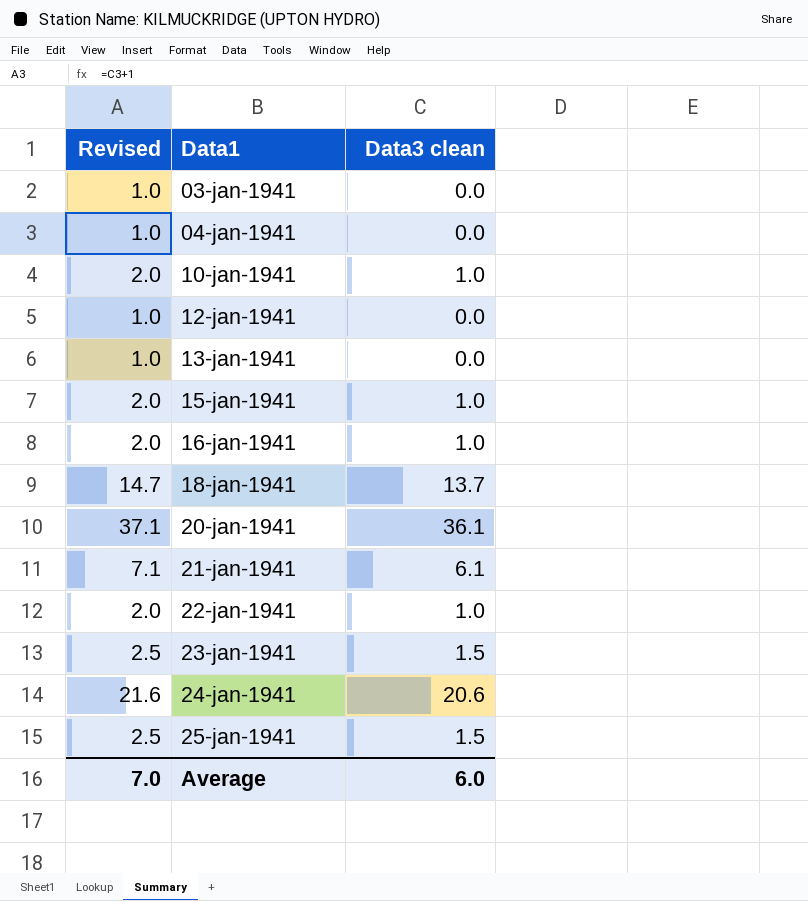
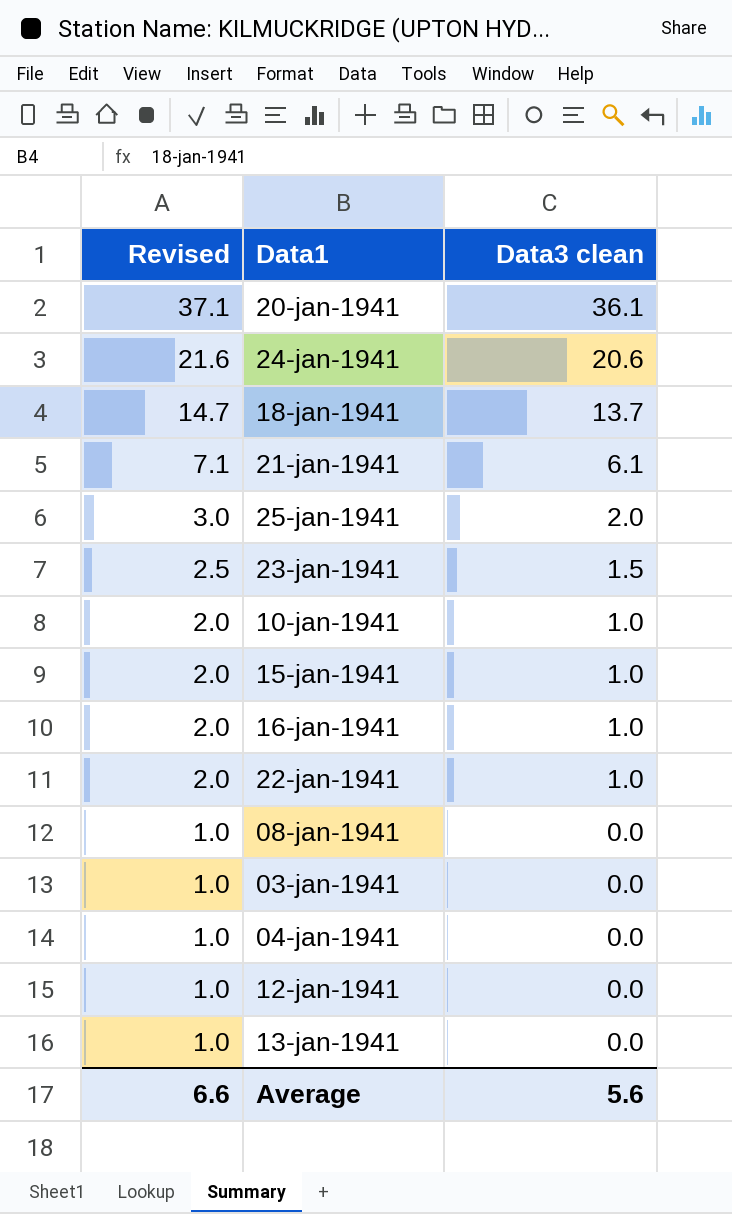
row order: Data1 ascending -> Revised descending
25-jan-1941 | Revised: 2.5 -> 3.0
25-jan-1941 | Data3 clean: 1.5 -> 2.0
row 08-jan-1941: none -> 1.0 | 0.0
Average | Revised: 7.0 -> 6.6
Average | Data3 clean: 6.0 -> 5.6

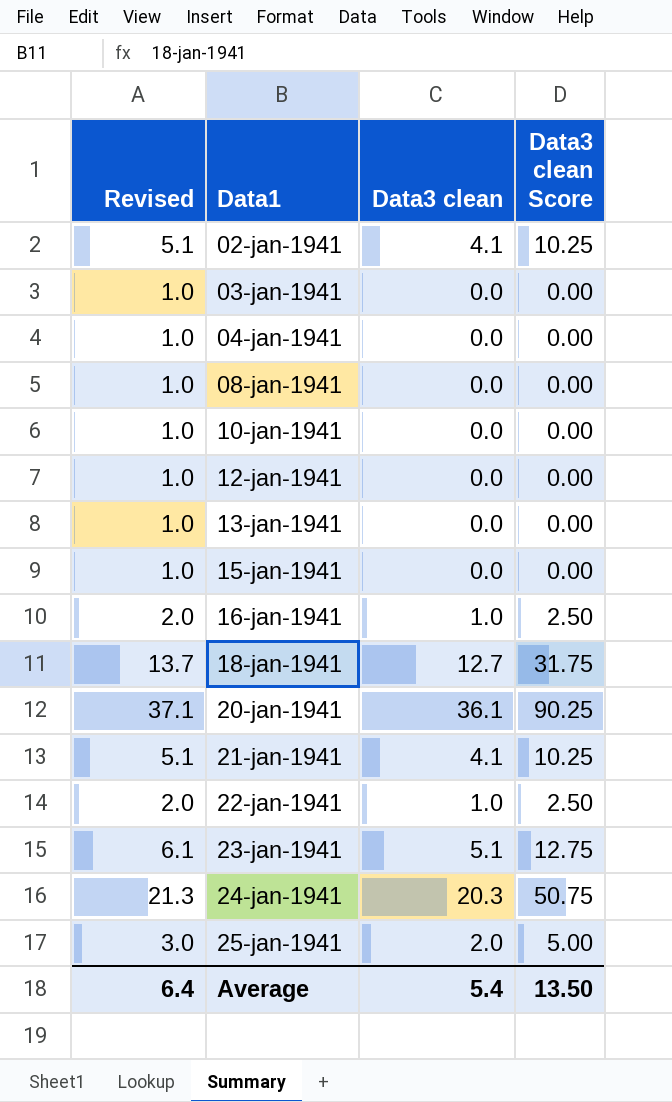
row order: Revised descending -> Data1 ascending
column Data3 clean Score | formula: none -> [Data3 clean] * 2.5
row 02-jan-1941: none -> 5.1 | 4.1 | 10.25
10-jan-1941 | Revised: 2.0 -> 1.0
10-jan-1941 | Data3 clean: 1.0 -> 0.0
15-jan-1941 | Revised: 2.0 -> 1.0
15-jan-1941 | Data3 clean: 1.0 -> 0.0
18-jan-1941 | Revised: 14.7 -> 13.7
18-jan-1941 | Data3 clean: 13.7 -> 12.7
21-jan-1941 | Revised: 7.1 -> 5.1
21-jan-1941 | Data3 clean: 6.1 -> 4.1
23-jan-1941 | Revised: 2.5 -> 6.1
23-jan-1941 | Data3 clean: 1.5 -> 5.1
24-jan-1941 | Revised: 21.6 -> 21.3
24-jan-1941 | Data3 clean: 20.6 -> 20.3
Average | Revised: 6.6 -> 6.4
Average | Data3 clean: 5.6 -> 5.4

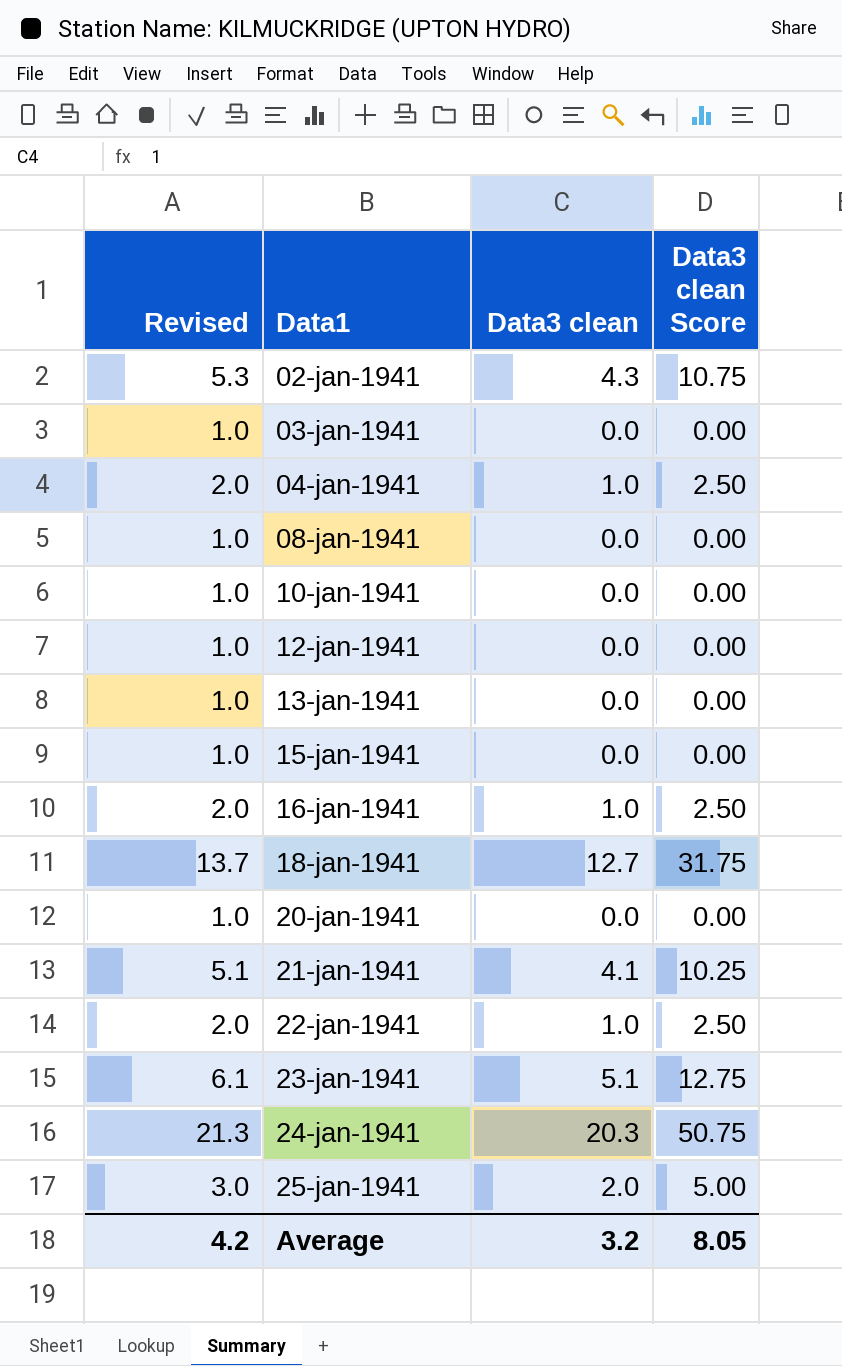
02-jan-1941 | Revised: 5.1 -> 5.3
02-jan-1941 | Data3 clean: 4.1 -> 4.3
02-jan-1941 | Data3 clean Score: 10.25 -> 10.75
04-jan-1941 | Revised: 1.0 -> 2.0
04-jan-1941 | Data3 clean: 0.0 -> 1.0
04-jan-1941 | Data3 clean Score: 0.00 -> 2.50
20-jan-1941 | Revised: 37.1 -> 1.0
20-jan-1941 | Data3 clean: 36.1 -> 0.0
20-jan-1941 | Data3 clean Score: 90.25 -> 0.00
Average | Revised: 6.4 -> 4.2
Average | Data3 clean: 5.4 -> 3.2
Average | Data3 clean Score: 13.50 -> 8.05

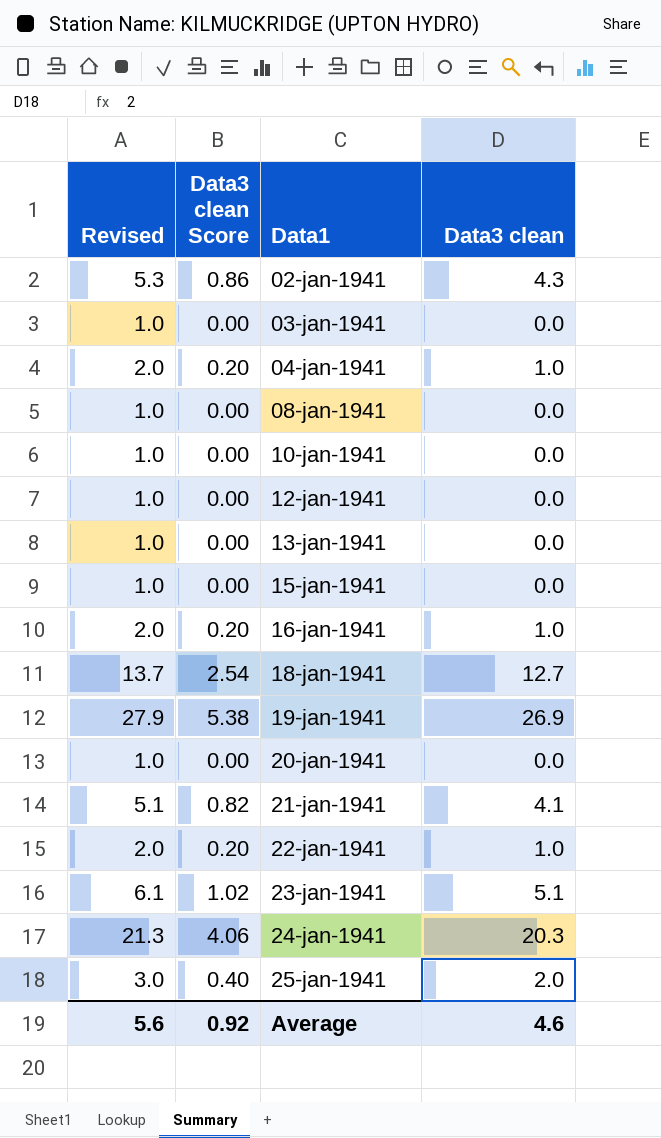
column Data3 clean Score | formula: [Data3 clean] * 2.5 -> [Data3 clean] * 0.2
column Data3 clean Score | position: 4 -> 2
row 19-jan-1941: none -> 27.9 | 5.38 | 26.9
Average | Revised: 4.2 -> 5.6
Average | Data3 clean Score: 8.05 -> 0.92
Average | Data3 clean: 3.2 -> 4.6

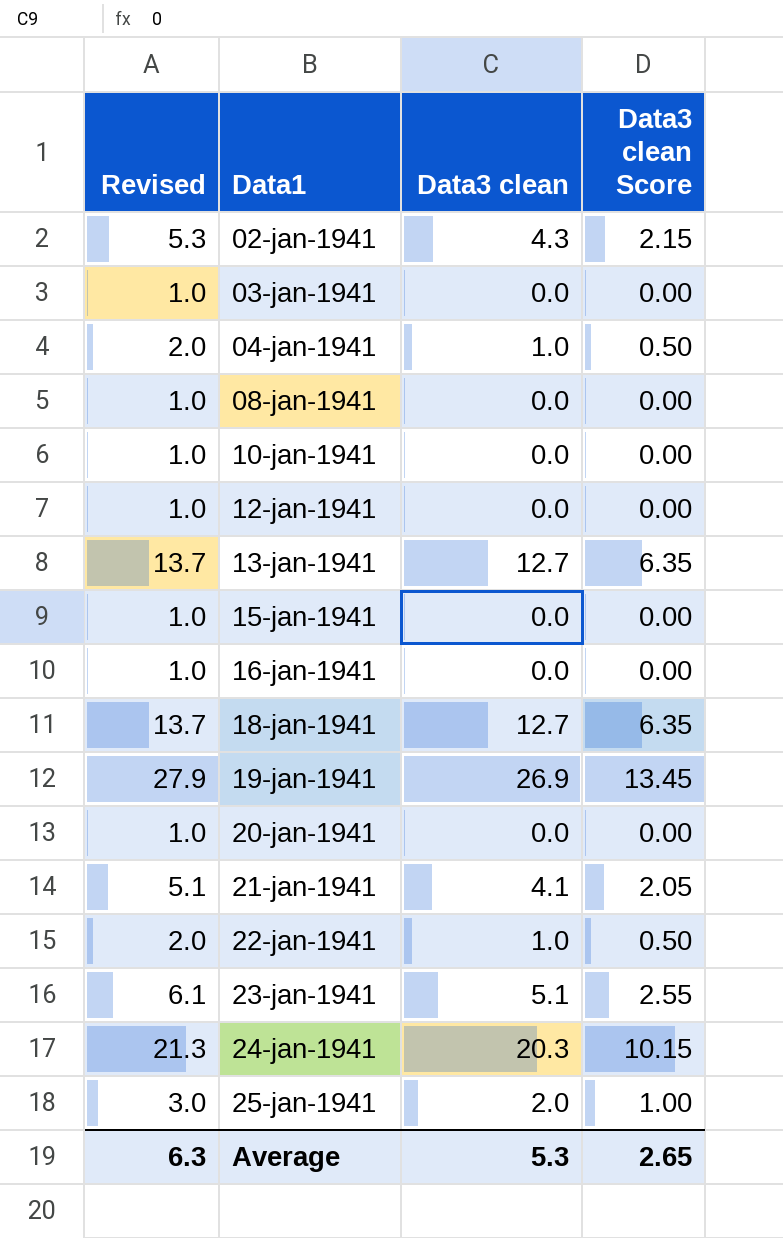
column Data3 clean Score | formula: [Data3 clean] * 0.2 -> [Data3 clean] * 0.5
column Data3 clean Score | position: 2 -> 4
13-jan-1941 | Revised: 1.0 -> 13.7
13-jan-1941 | Data3 clean: 0.0 -> 12.7
16-jan-1941 | Revised: 2.0 -> 1.0
16-jan-1941 | Data3 clean: 1.0 -> 0.0
Average | Revised: 5.6 -> 6.3
Average | Data3 clean: 4.6 -> 5.3
Average | Data3 clean Score: 0.92 -> 2.65

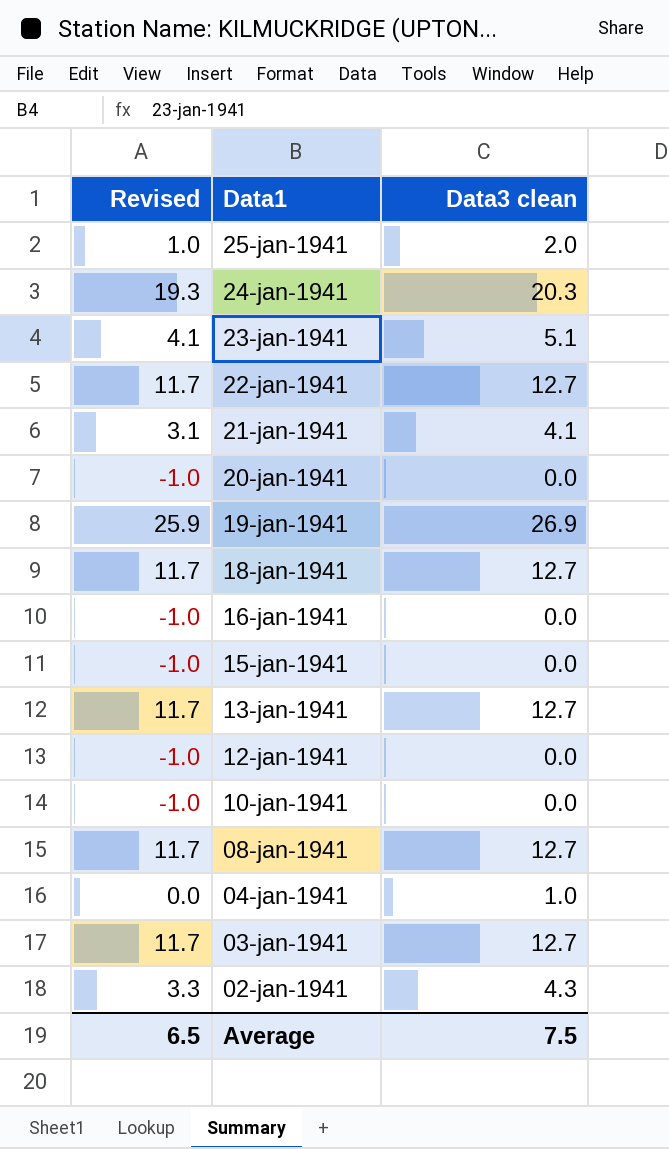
row order: Data1 ascending -> Data1 descending
column Data3 clean Score | formula: [Data3 clean] * 0.5 -> none
column Revised | formula: [Data3 clean] + 1 -> [Data3 clean] - 1
22-jan-1941 | Data3 clean: 1.0 -> 12.7
08-jan-1941 | Data3 clean: 0.0 -> 12.7
03-jan-1941 | Data3 clean: 0.0 -> 12.7
Average | Revised: 6.3 -> 6.5
Average | Data3 clean: 5.3 -> 7.5

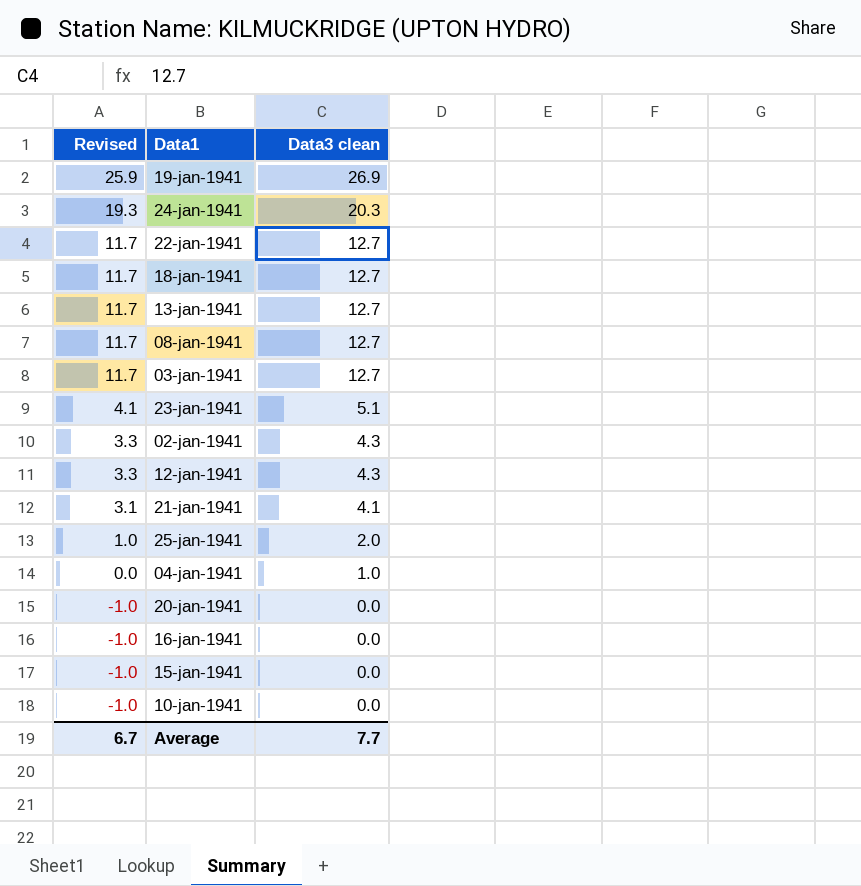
row order: Data1 descending -> Revised descending
12-jan-1941 | Revised: -1.0 -> 3.3
12-jan-1941 | Data3 clean: 0.0 -> 4.3
Average | Revised: 6.5 -> 6.7
Average | Data3 clean: 7.5 -> 7.7

